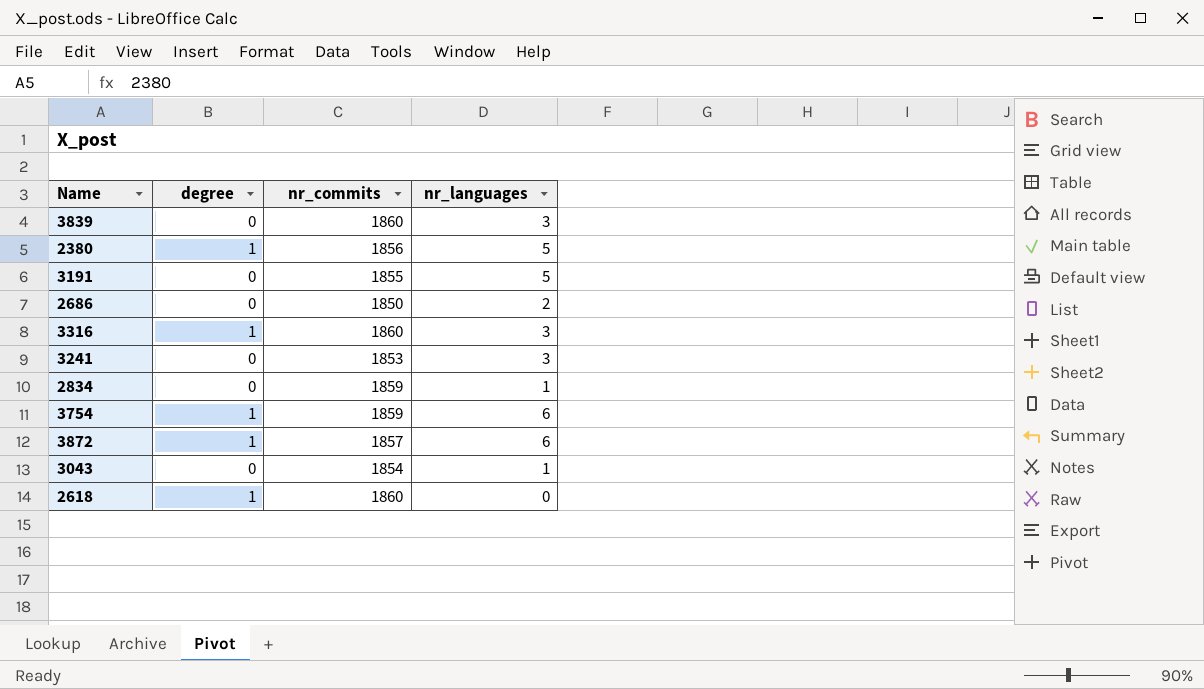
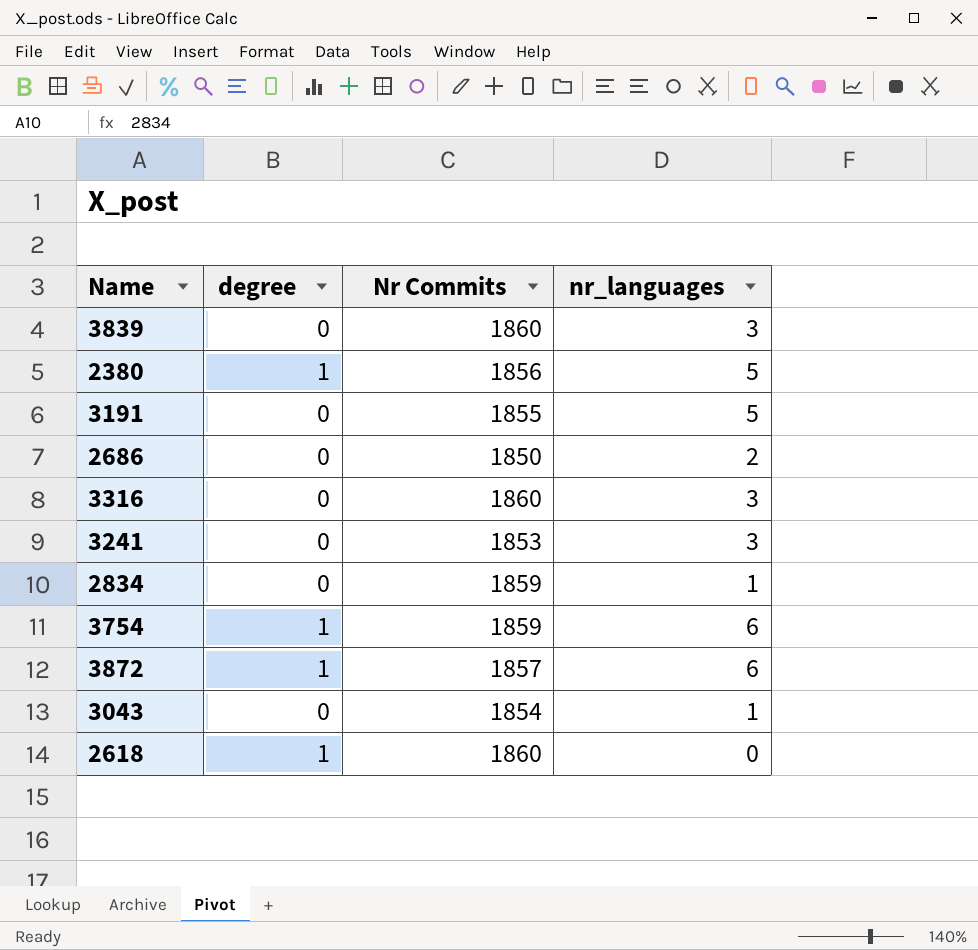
column name: nr_commits -> Nr Commits
3316 | degree: 1 -> 0

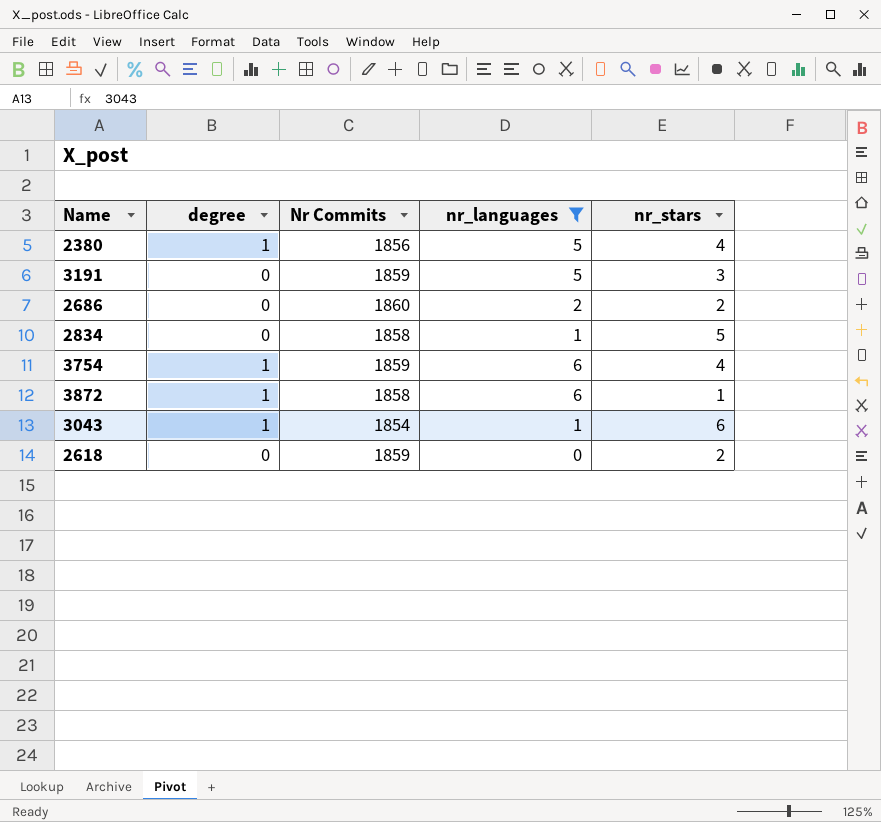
filter: none -> nr_languages != 3
column nr_stars | position: none -> 5
3191 | Nr Commits: 1855 -> 1859
2686 | Nr Commits: 1850 -> 1860
2834 | Nr Commits: 1859 -> 1858
3872 | Nr Commits: 1857 -> 1858
3043 | degree: 0 -> 1
2618 | degree: 1 -> 0
2618 | Nr Commits: 1860 -> 1859

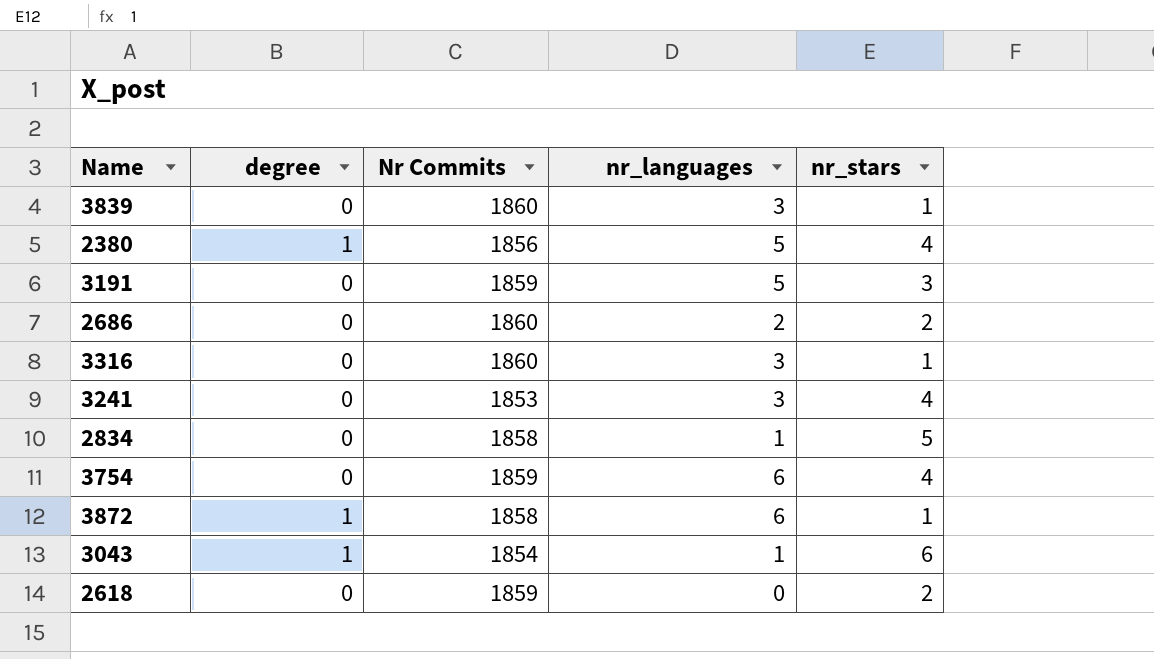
filter: nr_languages != 3 -> none
3754 | degree: 1 -> 0

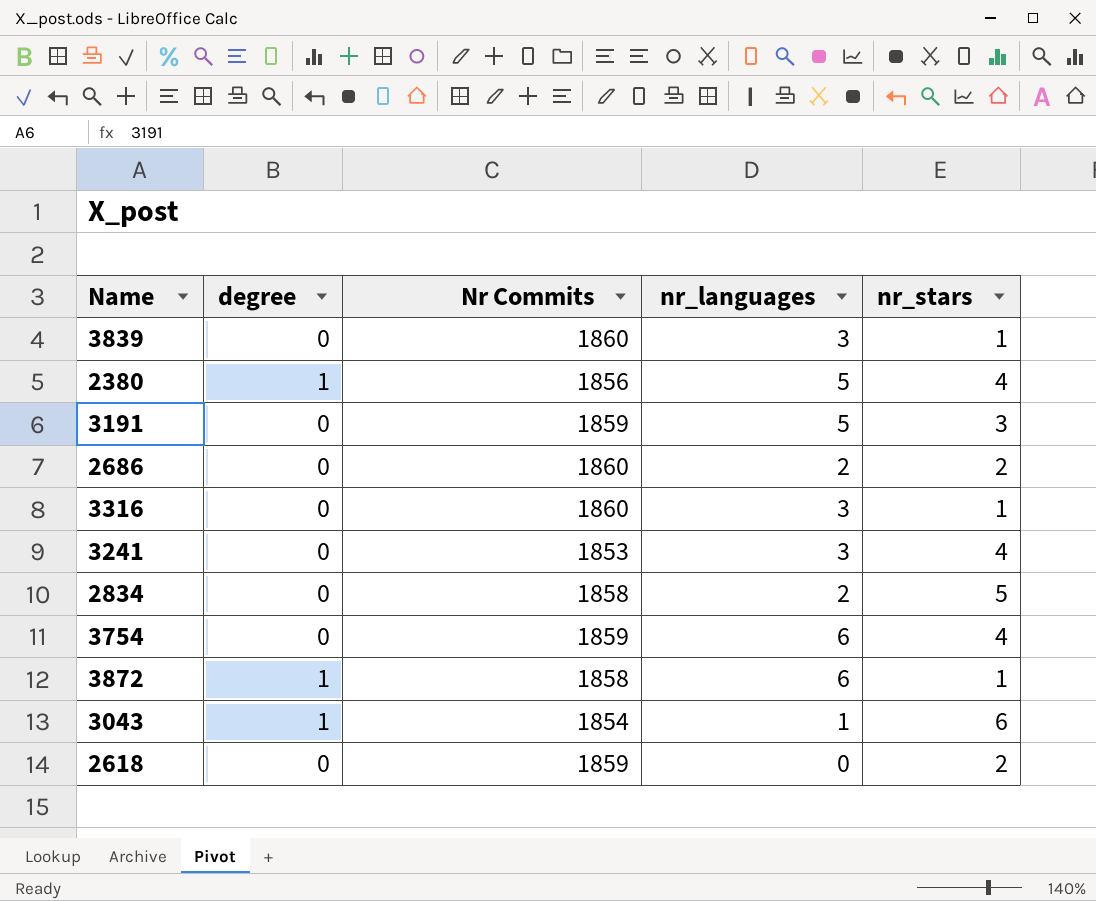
2834 | nr_languages: 1 -> 2

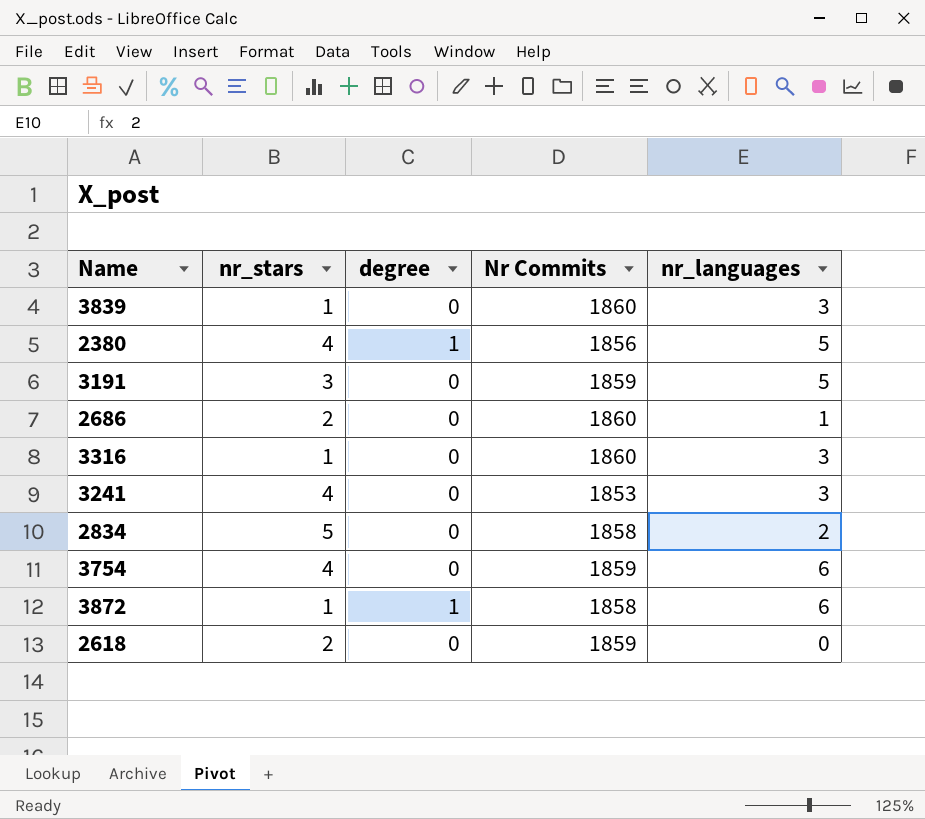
column nr_stars | position: 5 -> 2
row 3043: 1 | 1854 | 1 | 6 -> none
2686 | nr_languages: 2 -> 1

